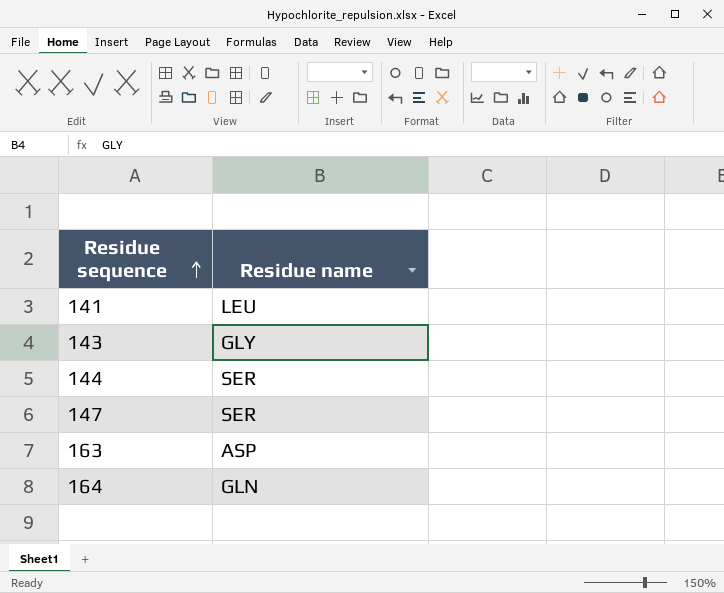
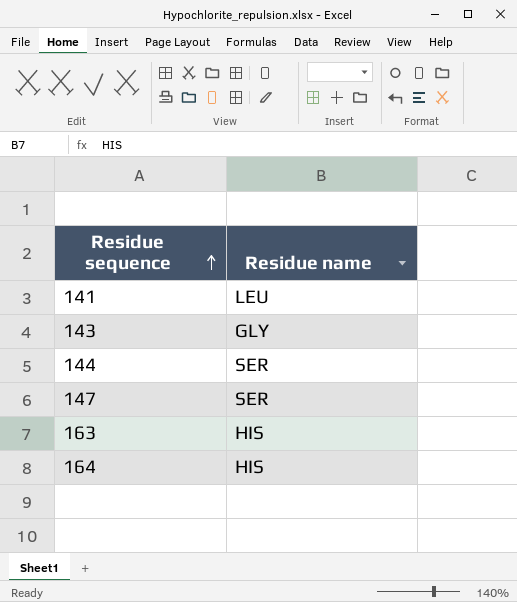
163 | Residue name: ASP -> HIS
164 | Residue name: GLN -> HIS

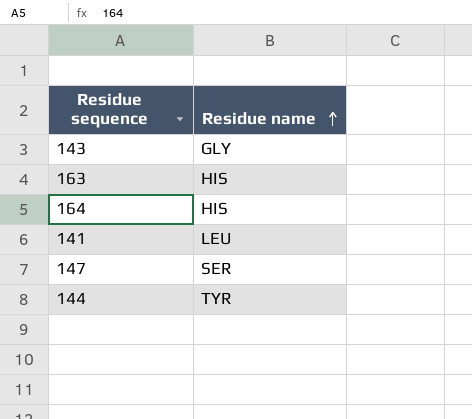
row order: Residue sequence ascending -> Residue name ascending
144 | Residue name: SER -> TYR

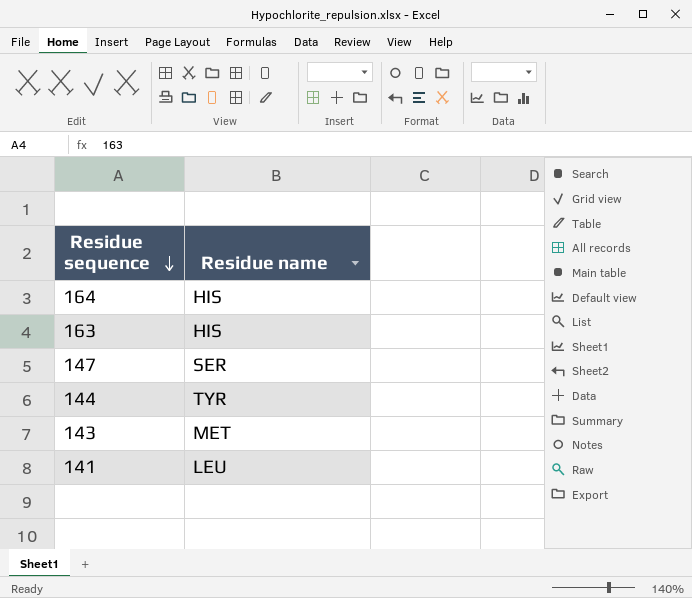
row order: Residue name ascending -> Residue sequence descending
143 | Residue name: GLY -> MET

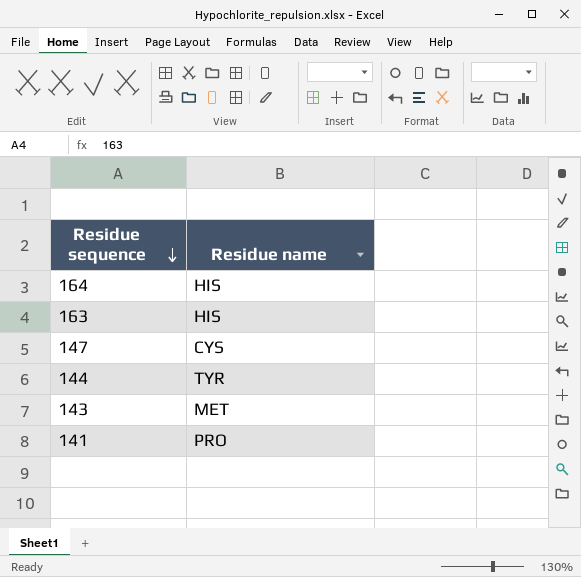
147 | Residue name: SER -> CYS
141 | Residue name: LEU -> PRO

